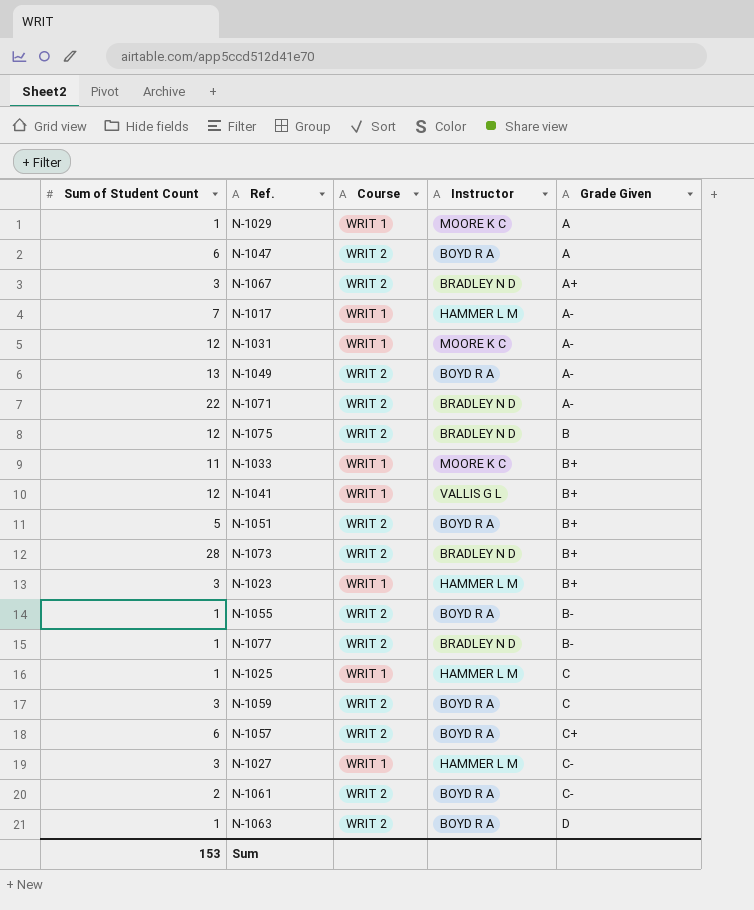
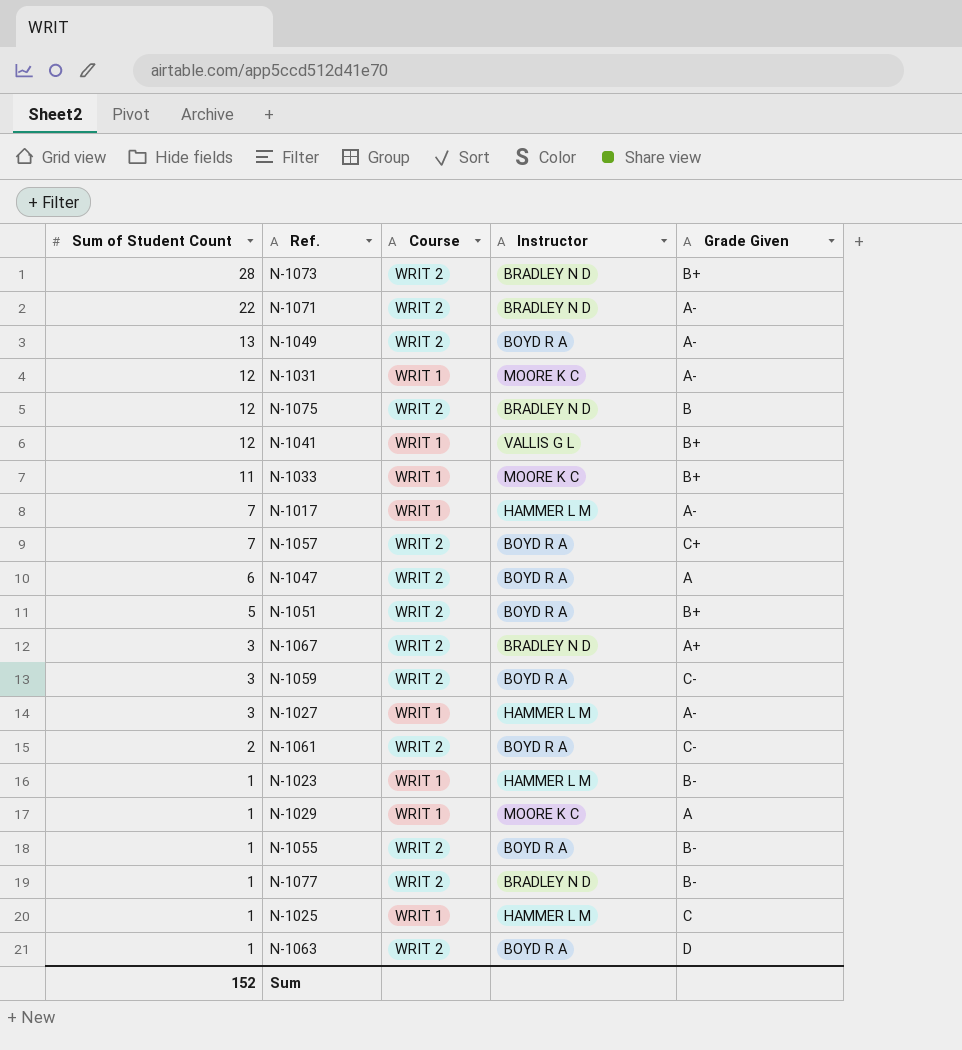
row order: Grade Given ascending -> Sum of Student Count descending
N-1057 | Sum of Student Count: 6 -> 7
N-1059 | Grade Given: C -> C-
N-1027 | Grade Given: C- -> A-
N-1023 | Sum of Student Count: 3 -> 1
N-1023 | Grade Given: B+ -> B-
Sum | Sum of Student Count: 153 -> 152

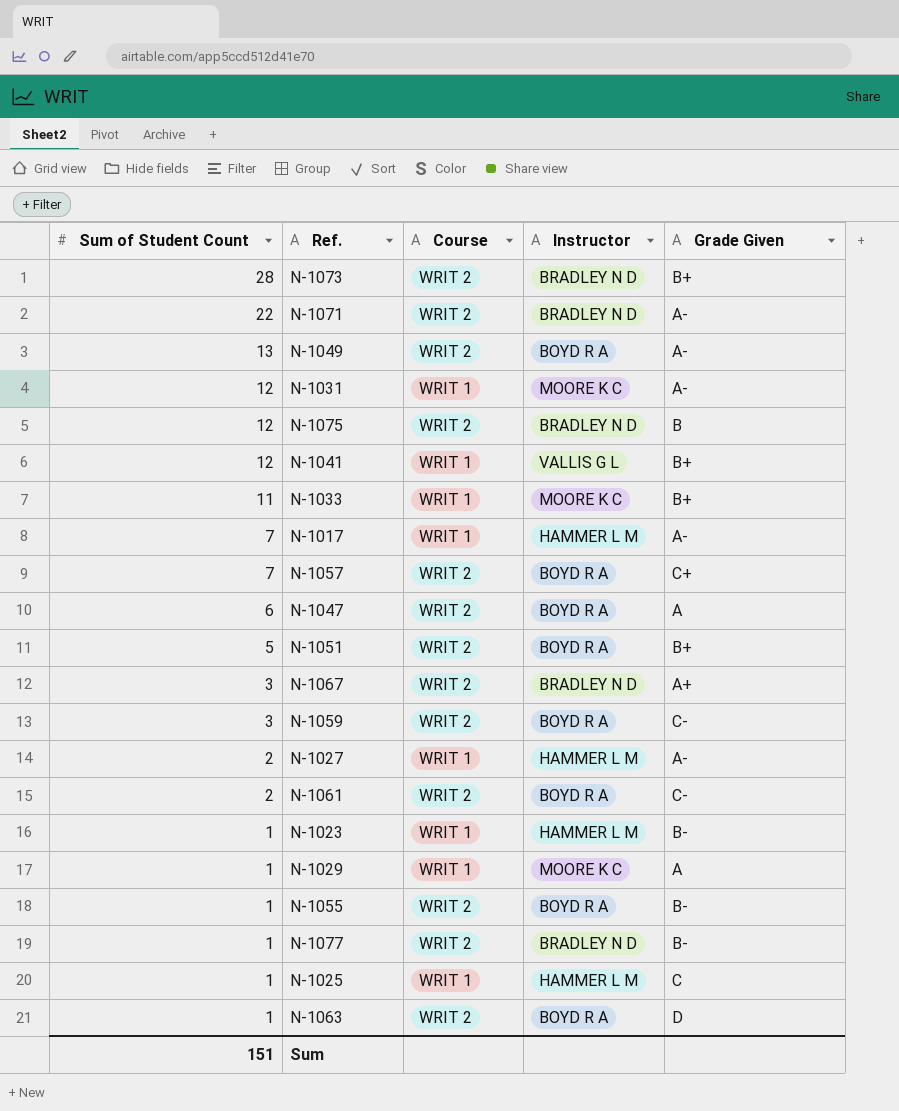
N-1027 | Sum of Student Count: 3 -> 2
Sum | Sum of Student Count: 152 -> 151

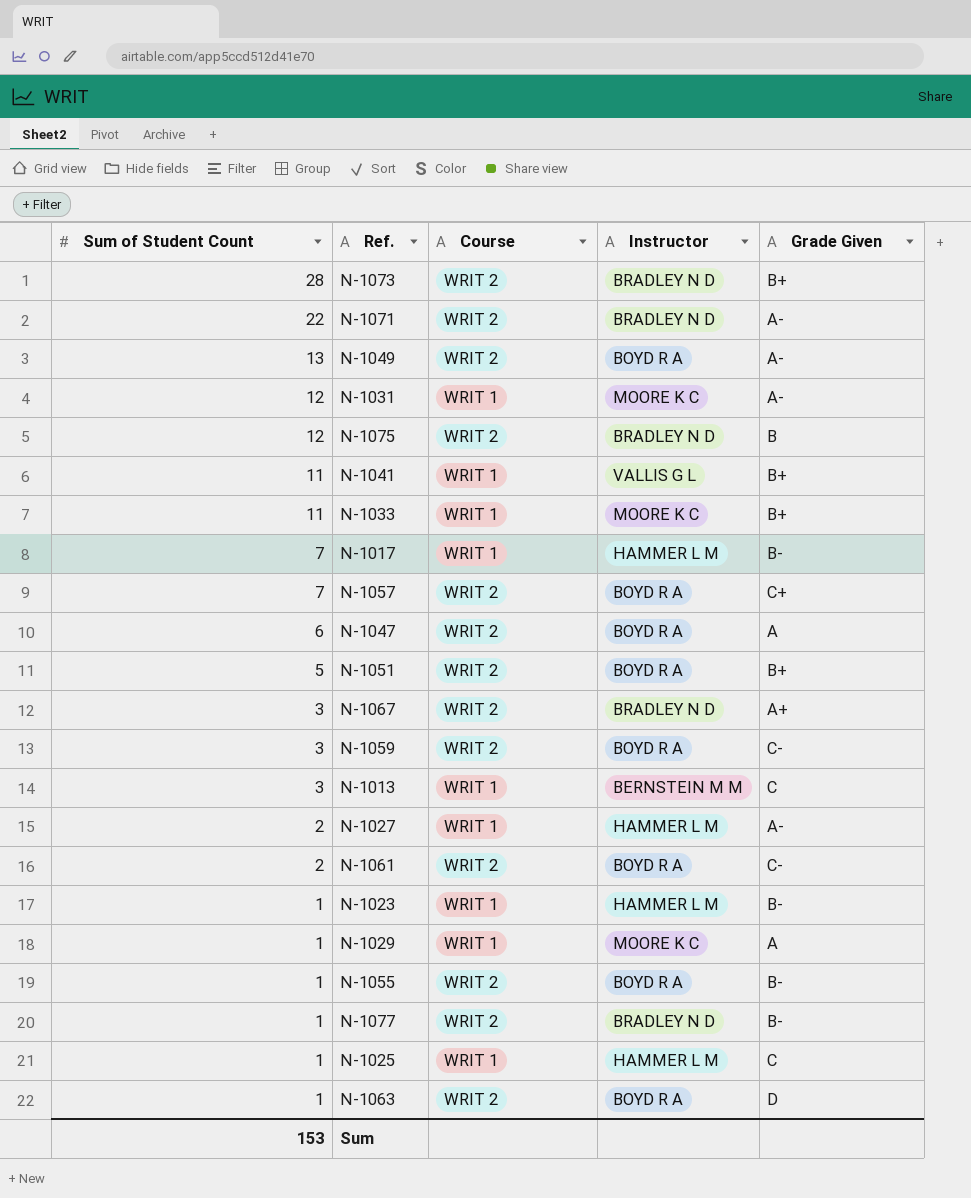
N-1041 | Sum of Student Count: 12 -> 11
N-1017 | Grade Given: A- -> B-
row N-1013: none -> 3 | WRIT 1 | BERNSTEIN M M | C
Sum | Sum of Student Count: 151 -> 153

